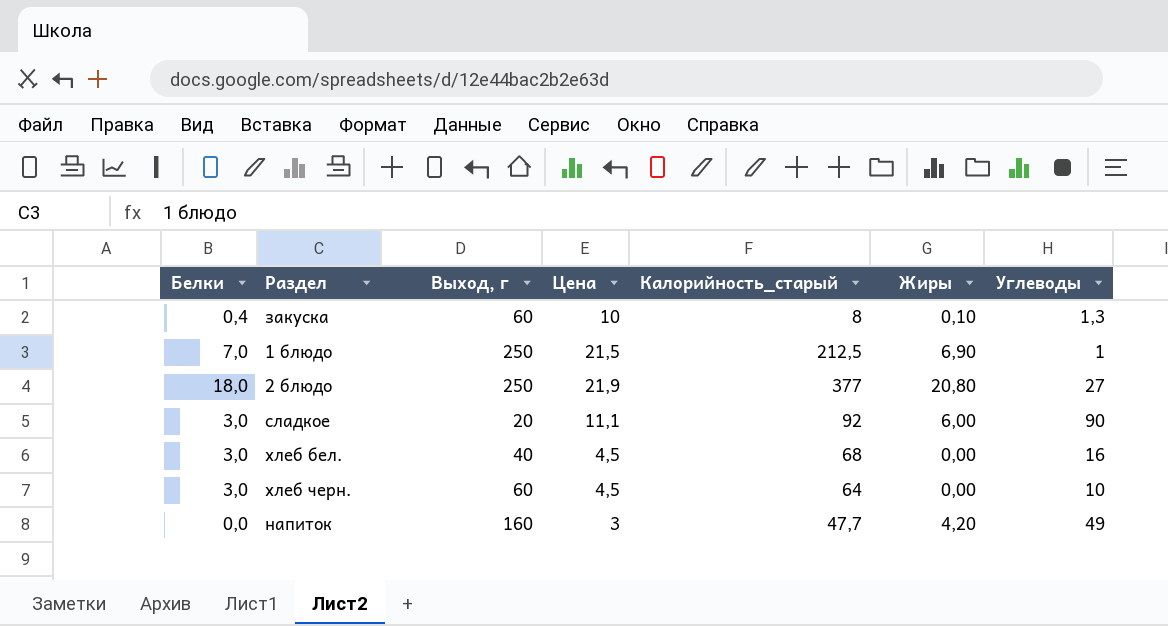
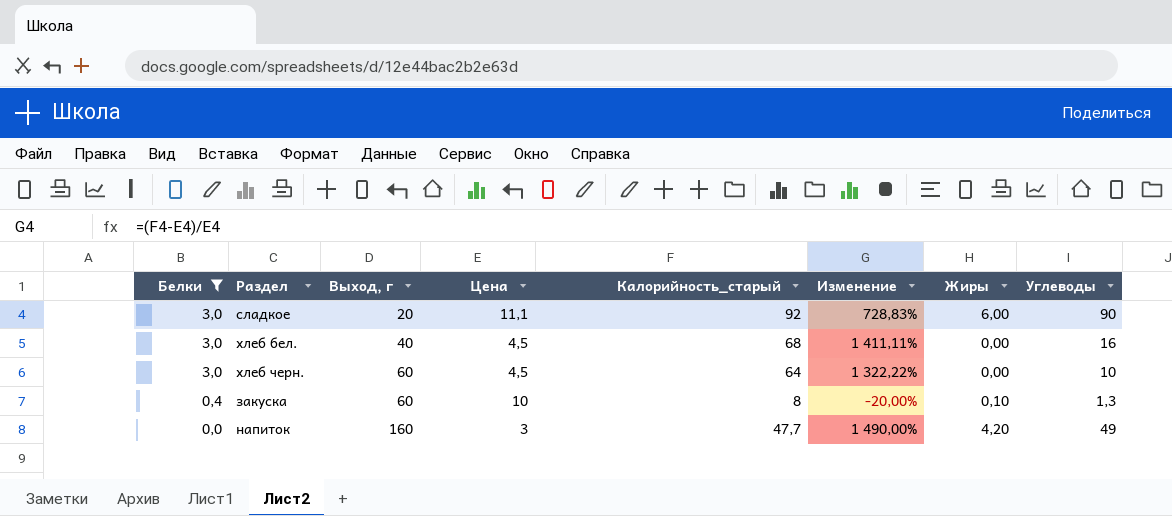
filter: none -> Белки <= 3,0
row order: none -> Белки descending
column Изменение | formula: none -> ([Калорийность_старый] - [Цена]) / [Цена]

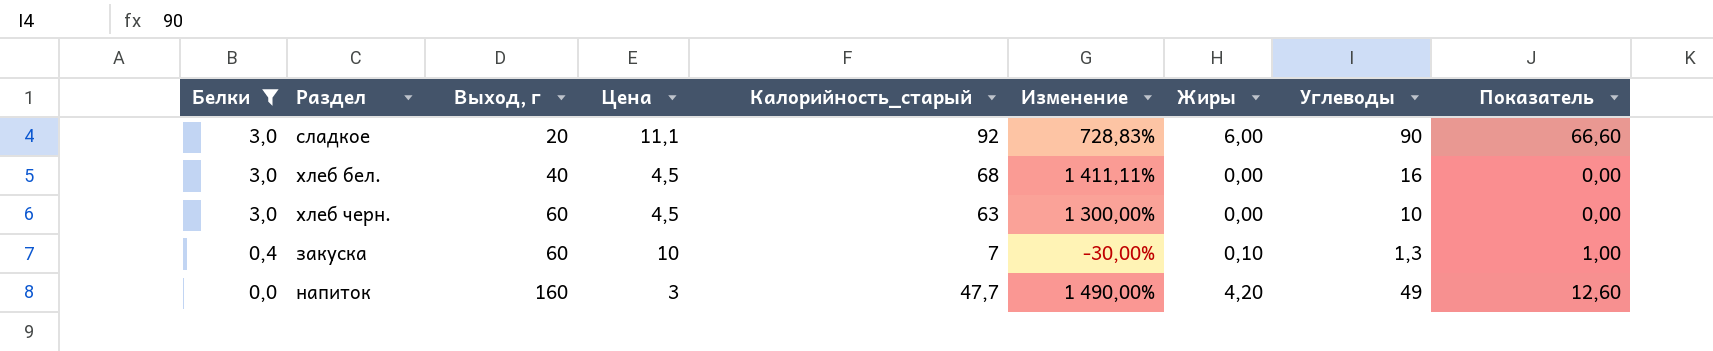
column Показатель | formula: none -> [Цена] * [Жиры]
хлеб черн. | Калорийность_старый: 64 -> 63
хлеб черн. | Изменение: 1 322,22% -> 1 300,00%
закуска | Калорийность_старый: 8 -> 7
закуска | Изменение: -20,00% -> -30,00%

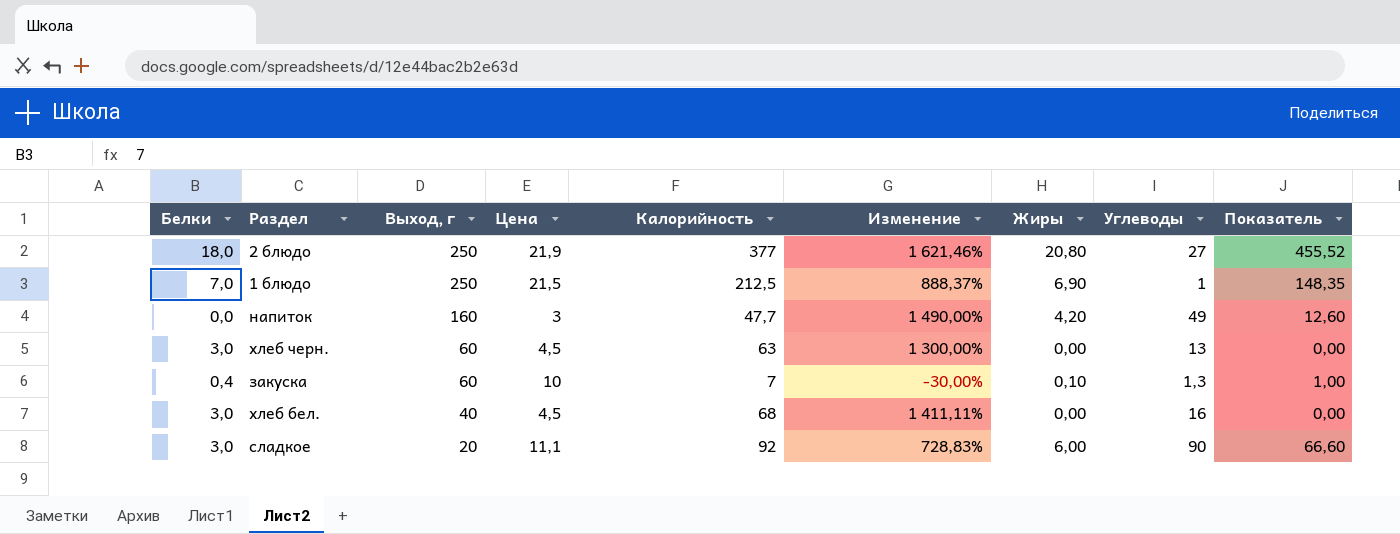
filter: Белки <= 3,0 -> none
row order: Белки descending -> Выход, г descending
column name: Калорийность_старый -> Калорийность
хлеб черн. | Углеводы: 10 -> 13

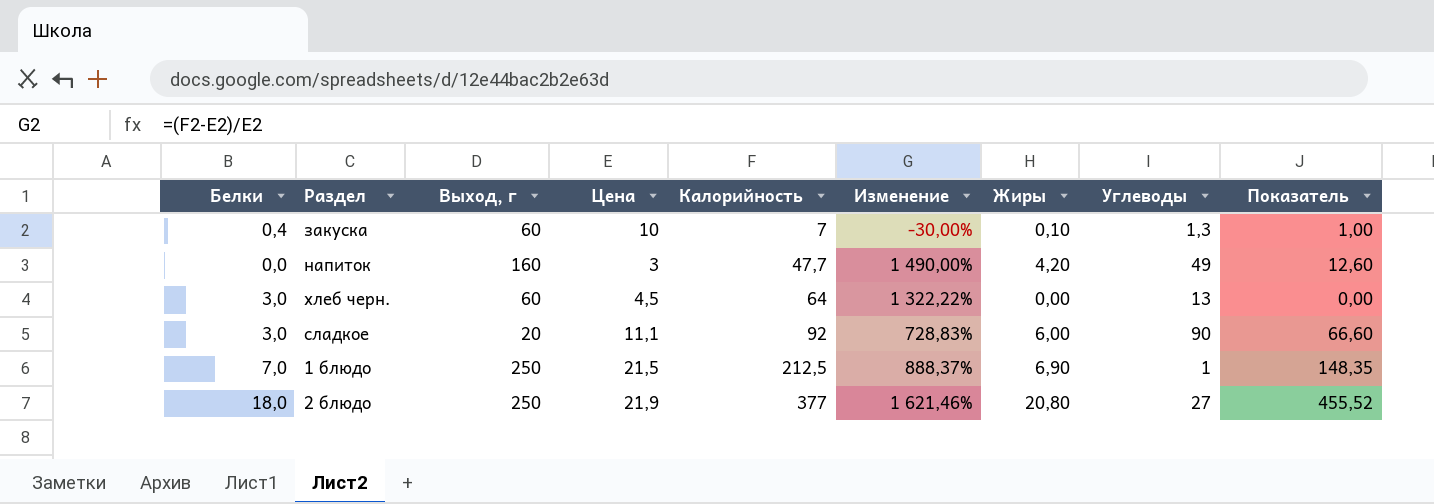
row order: Выход, г descending -> Калорийность ascending
row хлеб бел.: 3,0 | 40 | 4,5 | 68 | 1 411,11% | 0,00 | 16 | 0,00 -> none
хлеб черн. | Калорийность: 63 -> 64
хлеб черн. | Изменение: 1 300,00% -> 1 322,22%

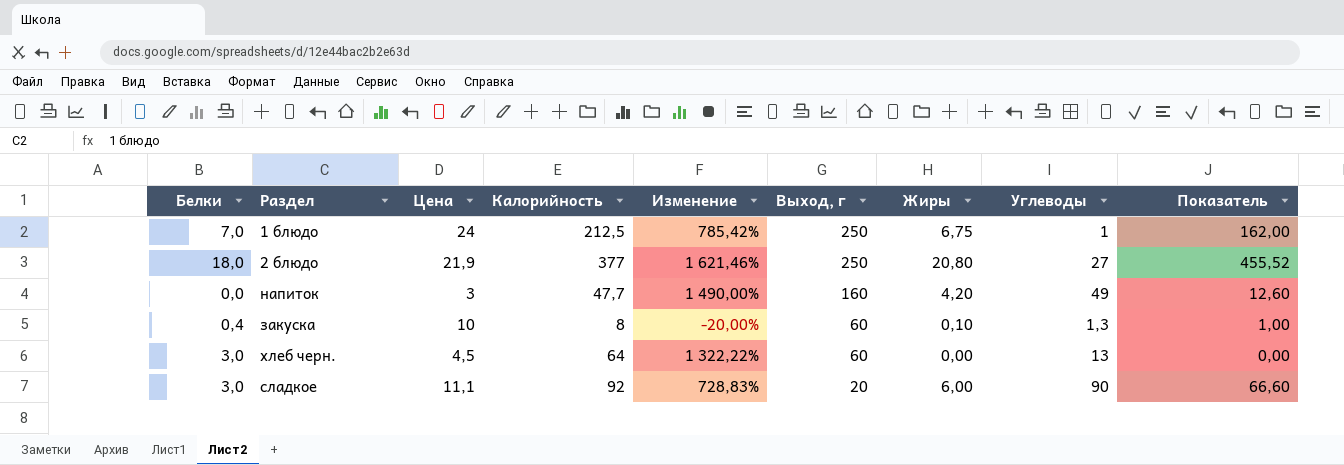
row order: Калорийность ascending -> Выход, г descending
column Выход, г | position: 3 -> 6
1 блюдо | Цена: 21,5 -> 24
1 блюдо | Изменение: 888,37% -> 785,42%
1 блюдо | Жиры: 6,90 -> 6,75
1 блюдо | Показатель: 148,35 -> 162,00
закуска | Калорийность: 7 -> 8
закуска | Изменение: -30,00% -> -20,00%

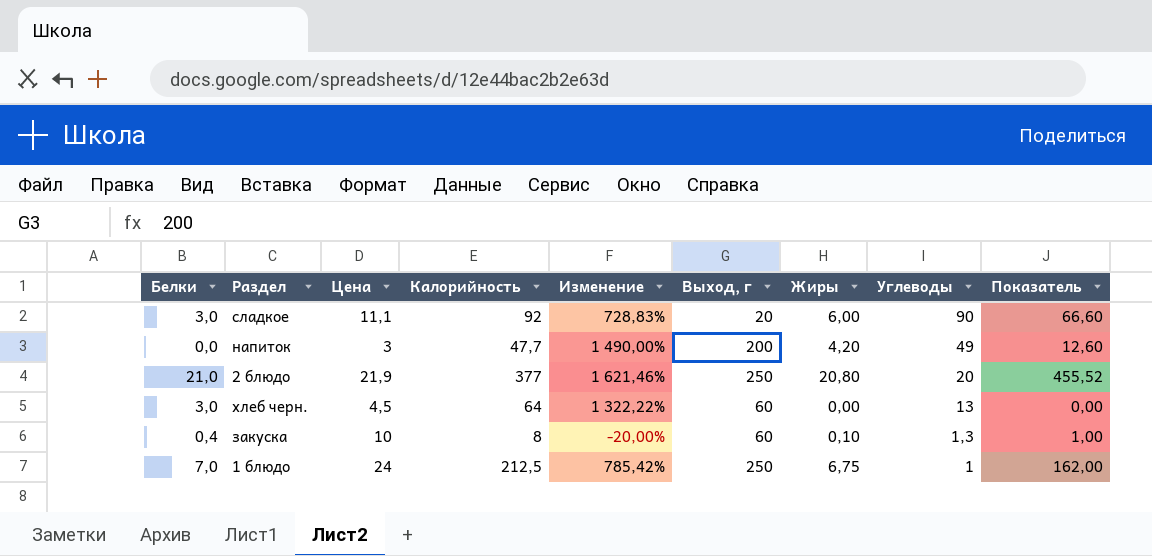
row order: Выход, г descending -> Углеводы descending
напиток | Выход, г: 160 -> 200
2 блюдо | Белки: 18,0 -> 21,0
2 блюдо | Углеводы: 27 -> 20

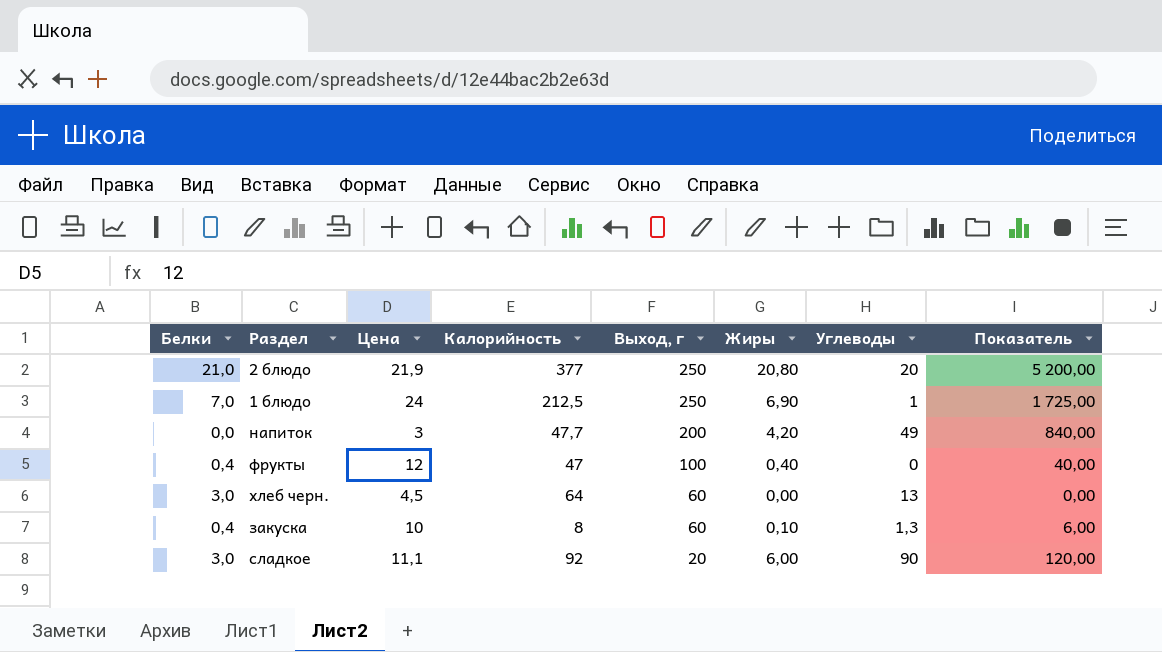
row order: Углеводы descending -> Выход, г descending
column Изменение | formula: ([Калорийность] - [Цена]) / [Цена] -> none
column Показатель | formula: [Цена] * [Жиры] -> [Выход, г] * [Жиры]
1 блюдо | Жиры: 6,75 -> 6,90
row фрукты: none -> 0,4 | 12 | 47 | 100 | 0,40 | 0 | 40,00

